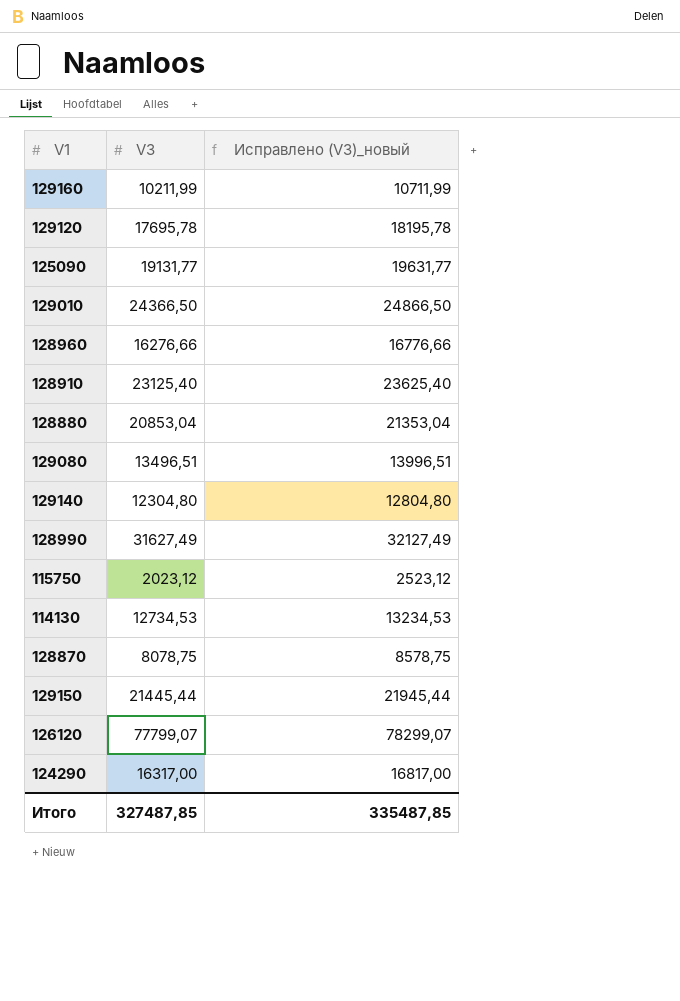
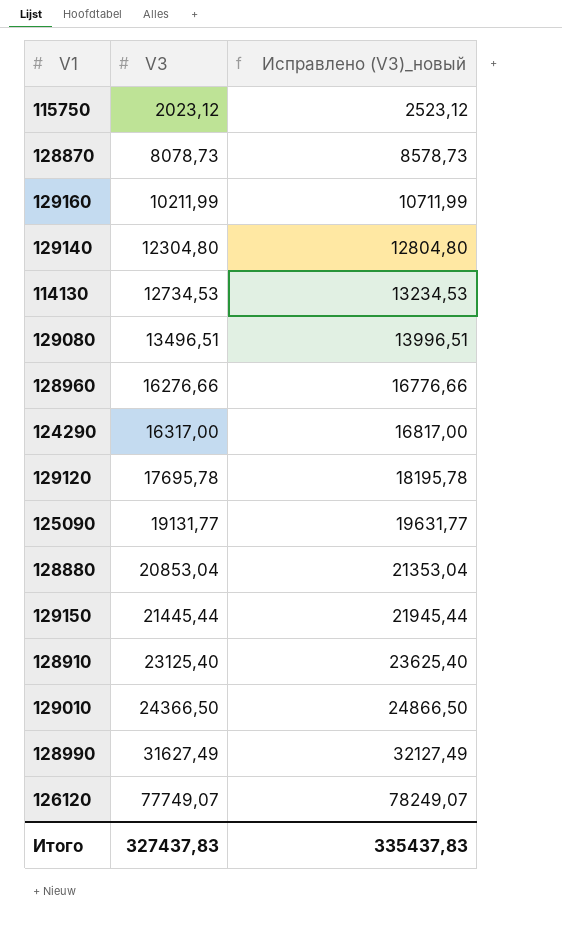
row order: none -> V3 ascending
128870 | V3: 8078,75 -> 8078,73
128870 | Исправлено (V3)_новый: 8578,75 -> 8578,73
126120 | V3: 77799,07 -> 77749,07
126120 | Исправлено (V3)_новый: 78299,07 -> 78249,07
Итого | V3: 327487,85 -> 327437,83
Итого | Исправлено (V3)_новый: 335487,85 -> 335437,83

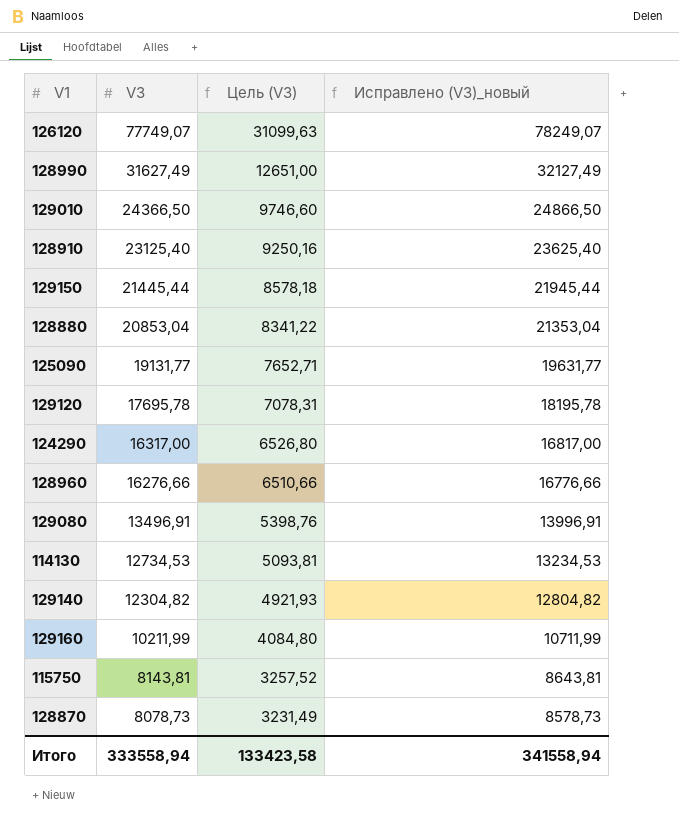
row order: V3 ascending -> V3 descending
column Цель (V3) | formula: none -> [V3] * 0,4
129080 | V3: 13496,51 -> 13496,91
129080 | Исправлено (V3)_новый: 13996,51 -> 13996,91
129140 | V3: 12304,80 -> 12304,82
129140 | Исправлено (V3)_новый: 12804,80 -> 12804,82
115750 | V3: 2023,12 -> 8143,81
115750 | Исправлено (V3)_новый: 2523,12 -> 8643,81
Итого | V3: 327437,83 -> 333558,94
Итого | Исправлено (V3)_новый: 335437,83 -> 341558,94

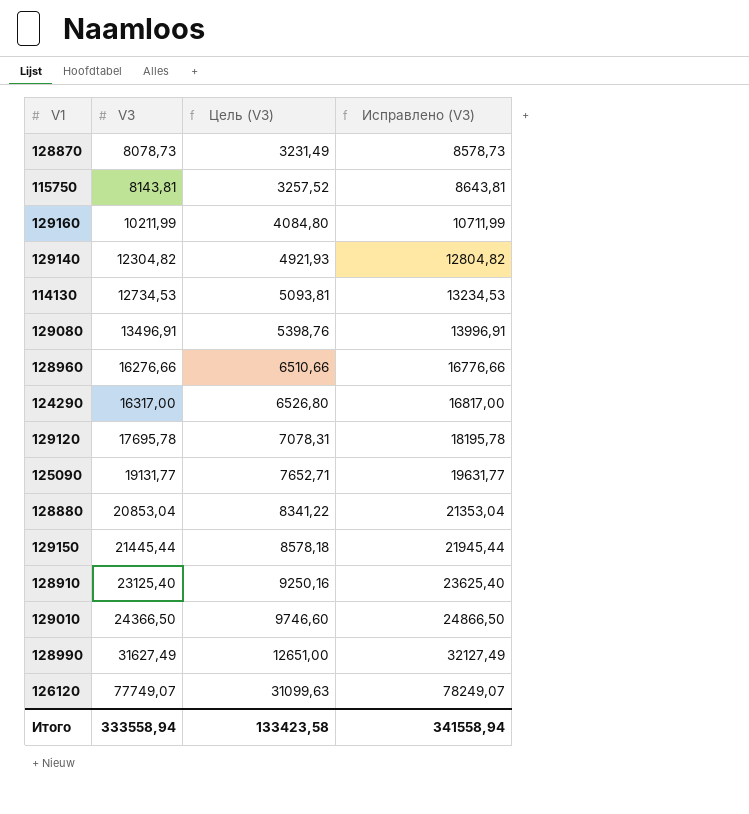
row order: V3 descending -> V3 ascending
column name: Исправлено (V3)_новый -> Исправлено (V3)

